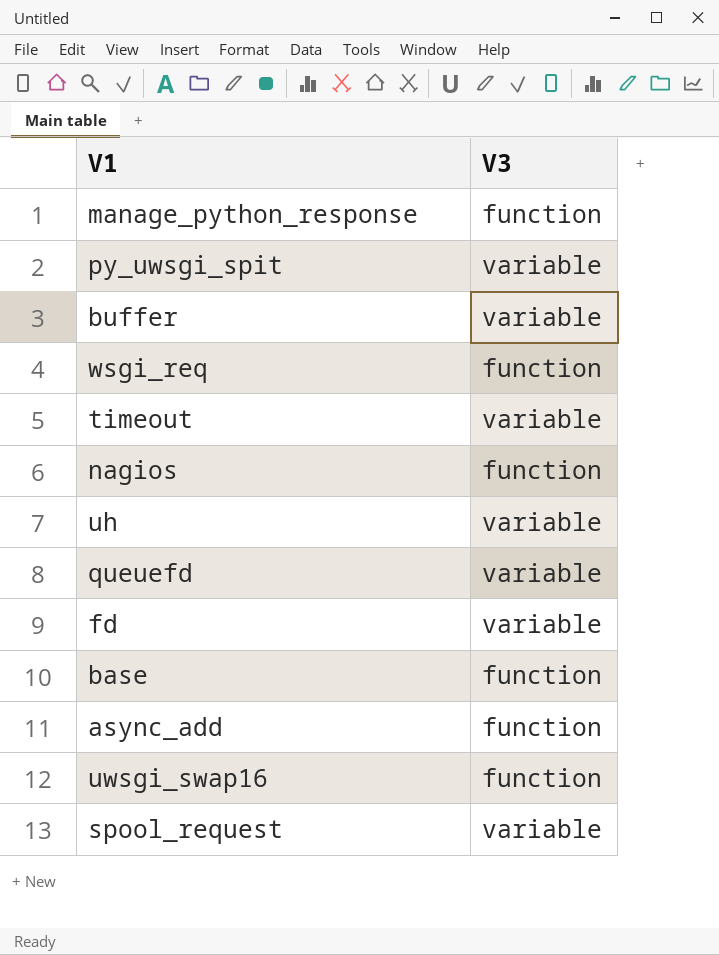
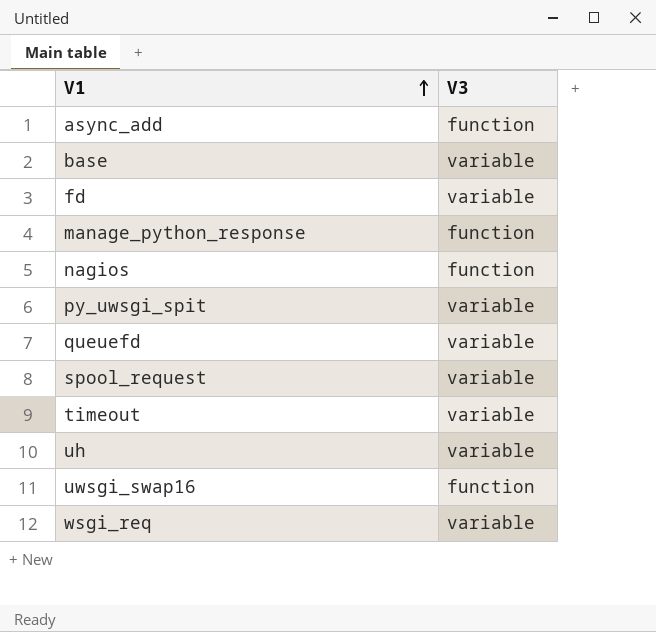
row order: none -> V1 ascending
row buffer: variable -> none
base | V3: function -> variable
wsgi_req | V3: function -> variable

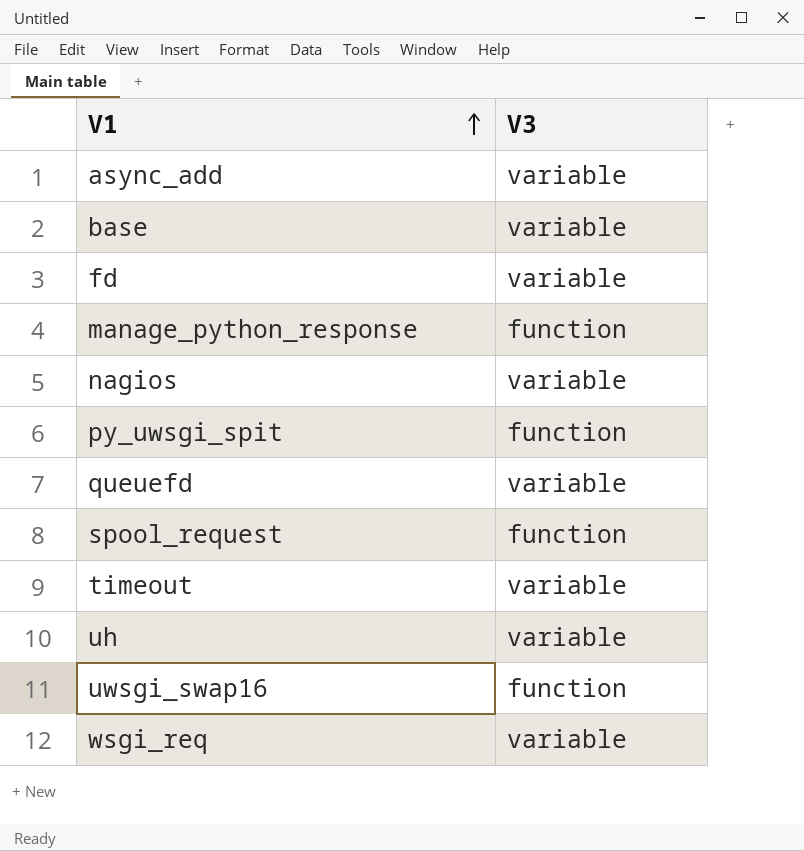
async_add | V3: function -> variable
nagios | V3: function -> variable
py_uwsgi_spit | V3: variable -> function
spool_request | V3: variable -> function

